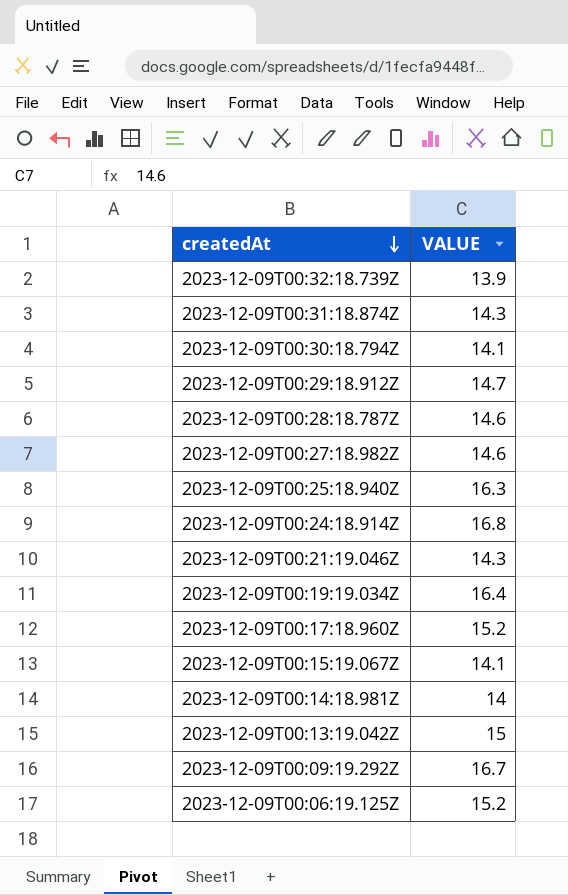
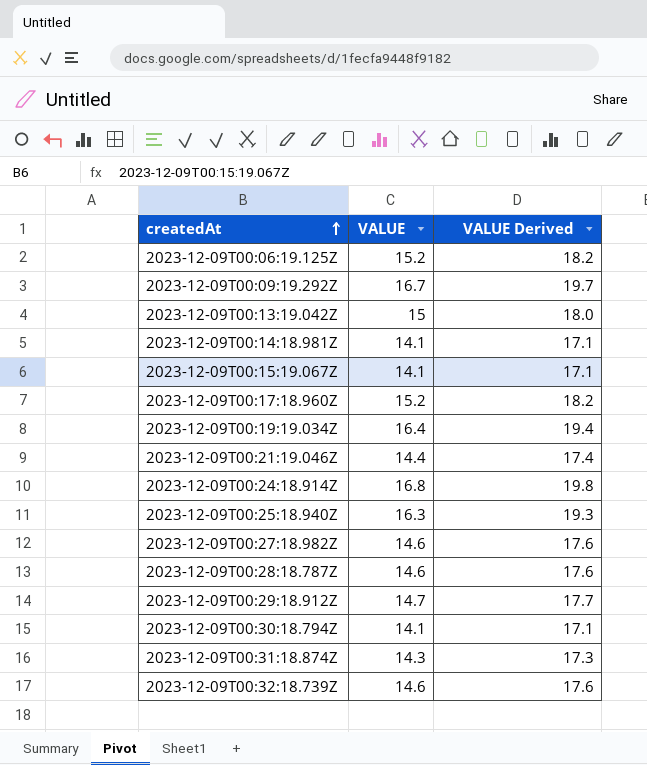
row order: createdAt descending -> createdAt ascending
column VALUE Derived | formula: none -> [VALUE] + 3
2023-12-09T00:14:18.981Z | VALUE: 14 -> 14.1
2023-12-09T00:21:19.046Z | VALUE: 14.3 -> 14.4
2023-12-09T00:32:18.739Z | VALUE: 13.9 -> 14.6

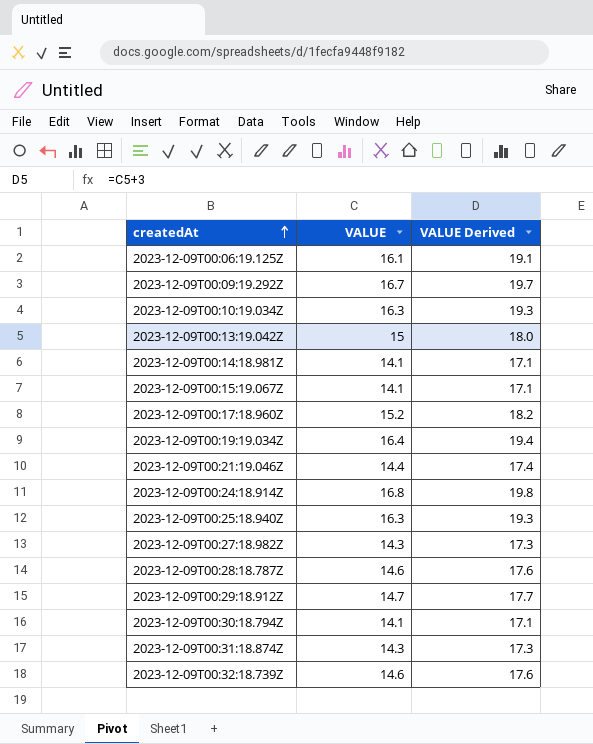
2023-12-09T00:06:19.125Z | VALUE: 15.2 -> 16.1
2023-12-09T00:06:19.125Z | VALUE Derived: 18.2 -> 19.1
row 2023-12-09T00:10:19.034Z: none -> 16.3 | 19.3
2023-12-09T00:27:18.982Z | VALUE: 14.6 -> 14.3
2023-12-09T00:27:18.982Z | VALUE Derived: 17.6 -> 17.3

